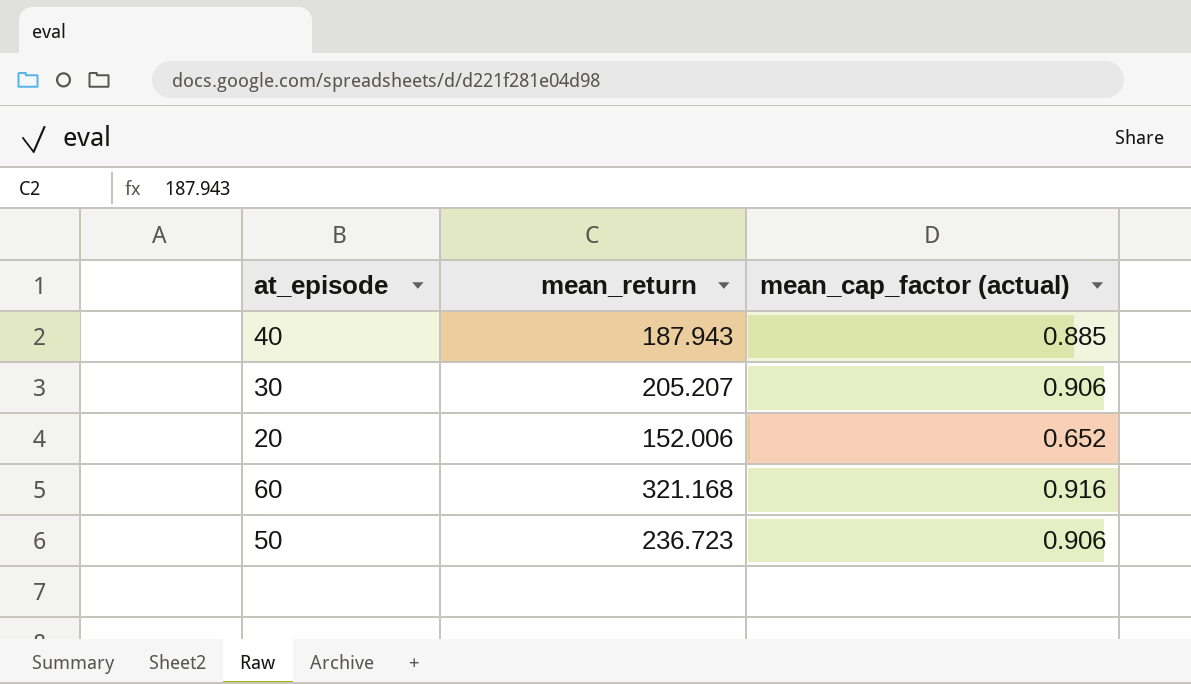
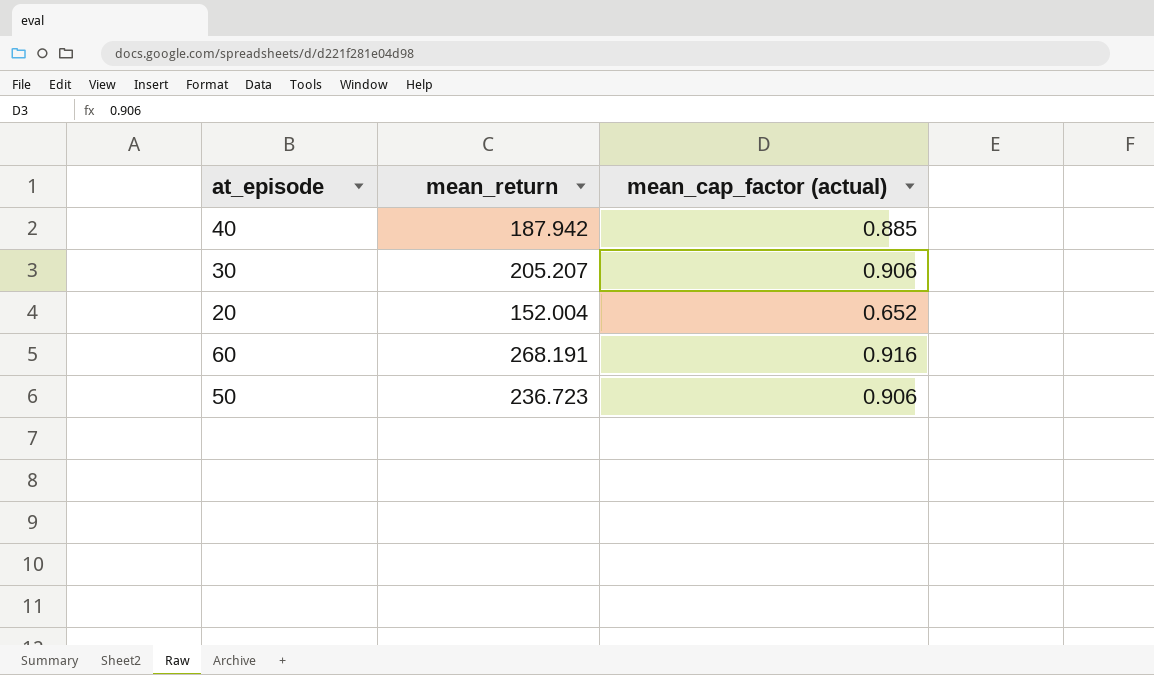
40 | mean_return: 187.943 -> 187.942
20 | mean_return: 152.006 -> 152.004
60 | mean_return: 321.168 -> 268.191

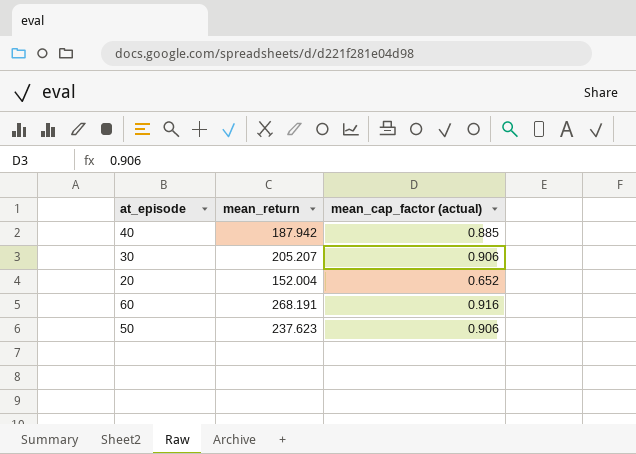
50 | mean_return: 236.723 -> 237.623

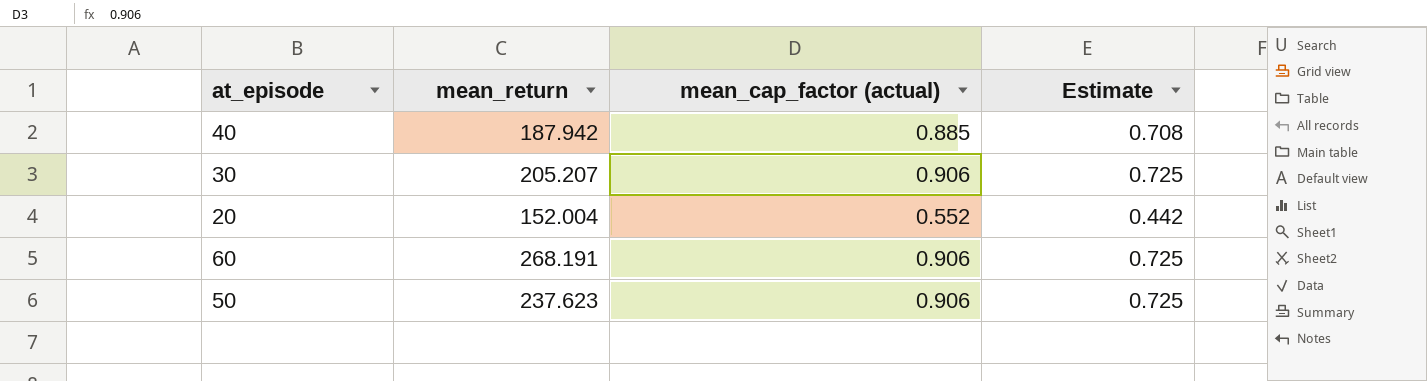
column Estimate | formula: none -> [mean_cap_factor (actual)] * 0.8
20 | mean_cap_factor (actual): 0.652 -> 0.552
60 | mean_cap_factor (actual): 0.916 -> 0.906

